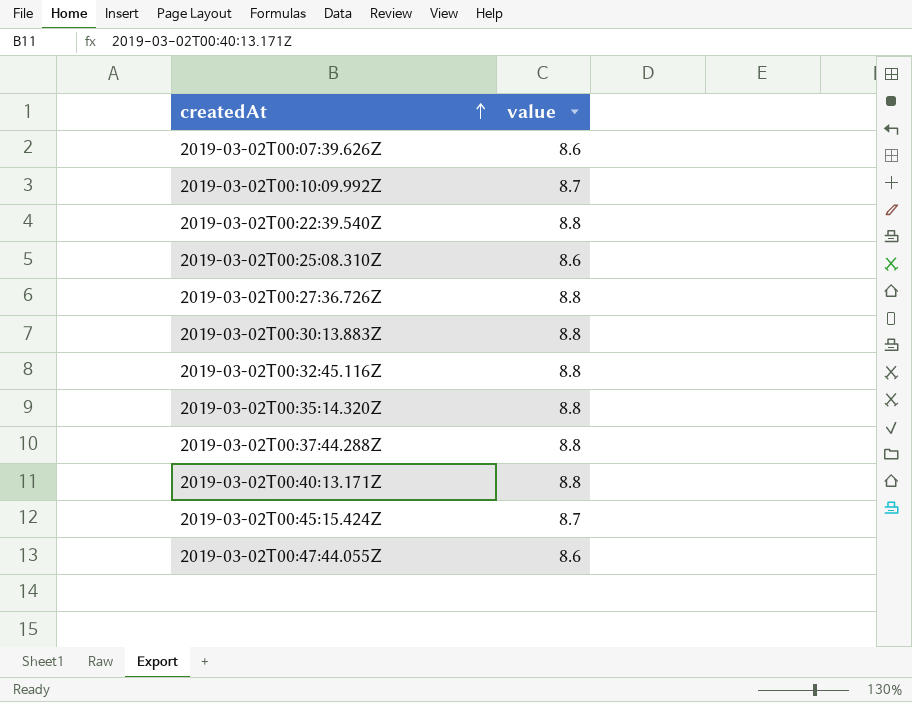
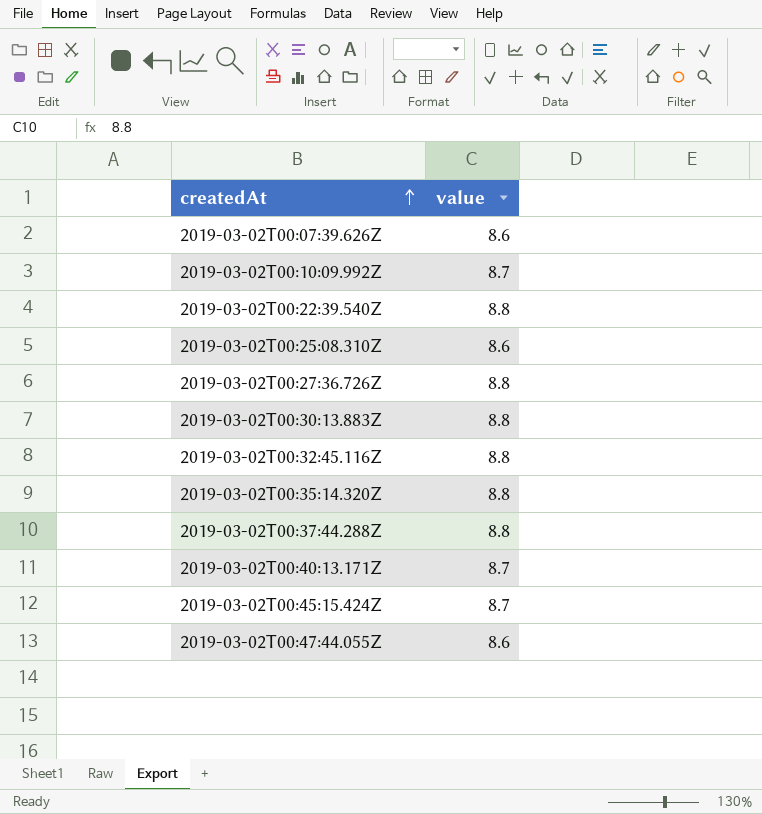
2019-03-02T00:40:13.171Z | value: 8.8 -> 8.7

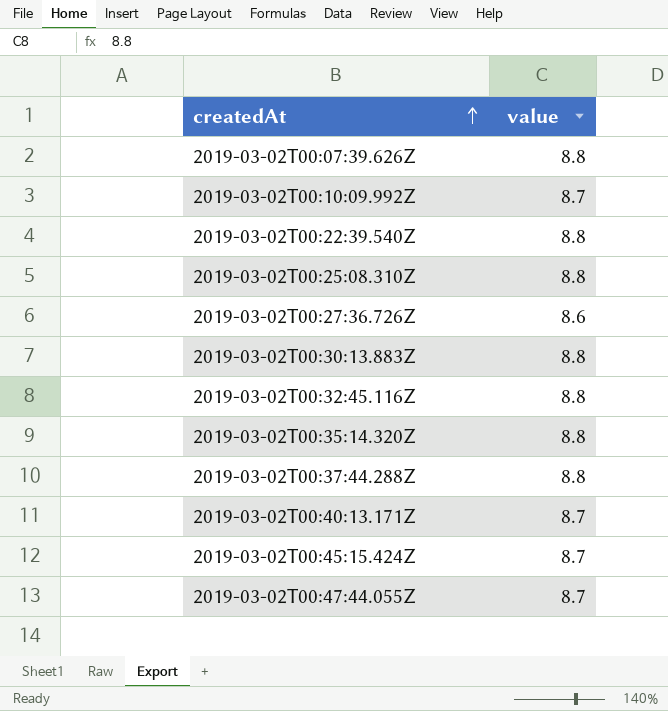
2019-03-02T00:07:39.626Z | value: 8.6 -> 8.8
2019-03-02T00:25:08.310Z | value: 8.6 -> 8.8
2019-03-02T00:27:36.726Z | value: 8.8 -> 8.6
2019-03-02T00:47:44.055Z | value: 8.6 -> 8.7

